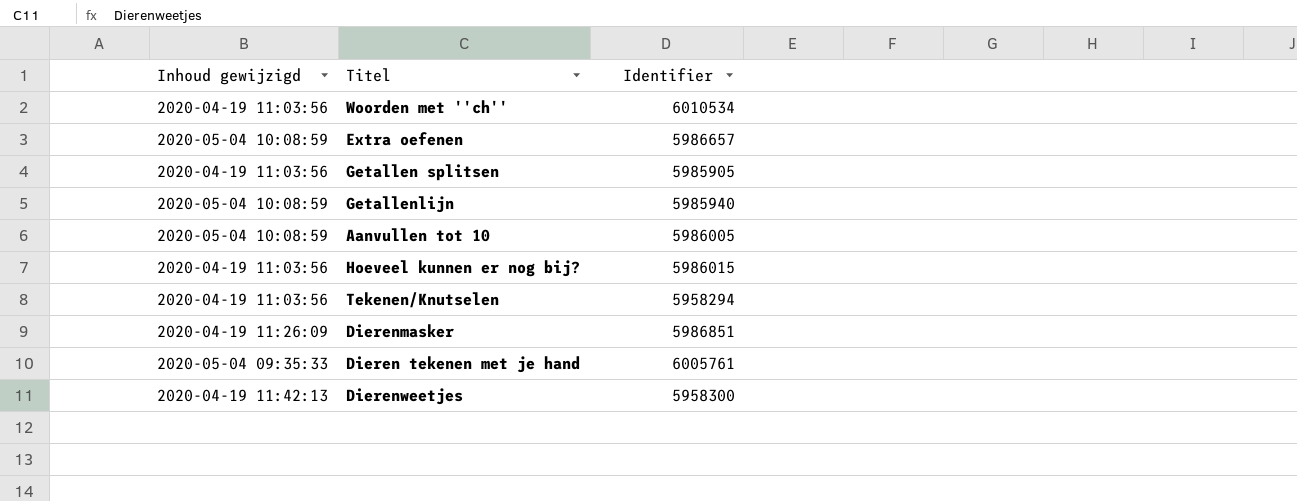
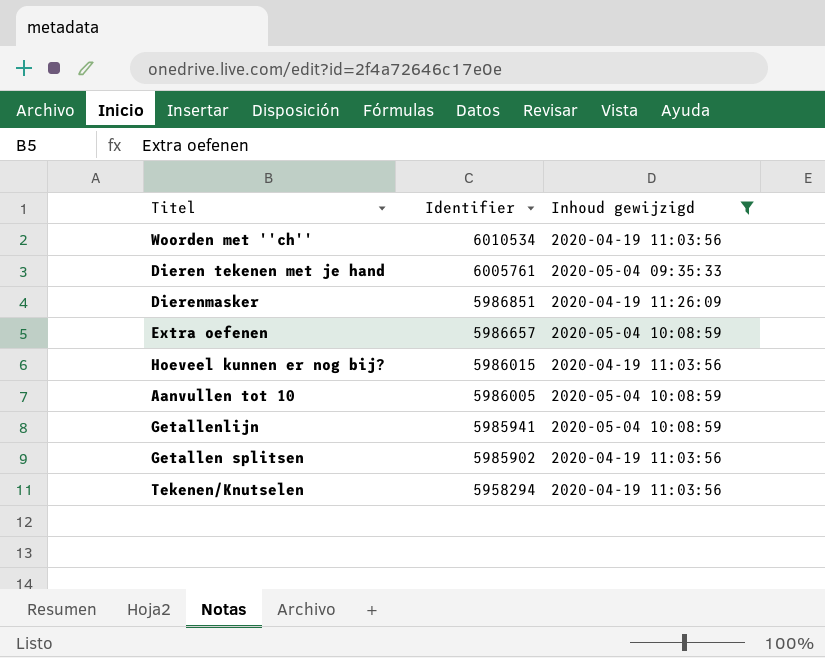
filter: none -> Inhoud gewijzigd != 2020-04-19 11:42:13
row order: none -> Identifier descending
column Inhoud gewijzigd | position: 1 -> 3
Getallenlijn | Identifier: 5985940 -> 5985941
Getallen splitsen | Identifier: 5985905 -> 5985902

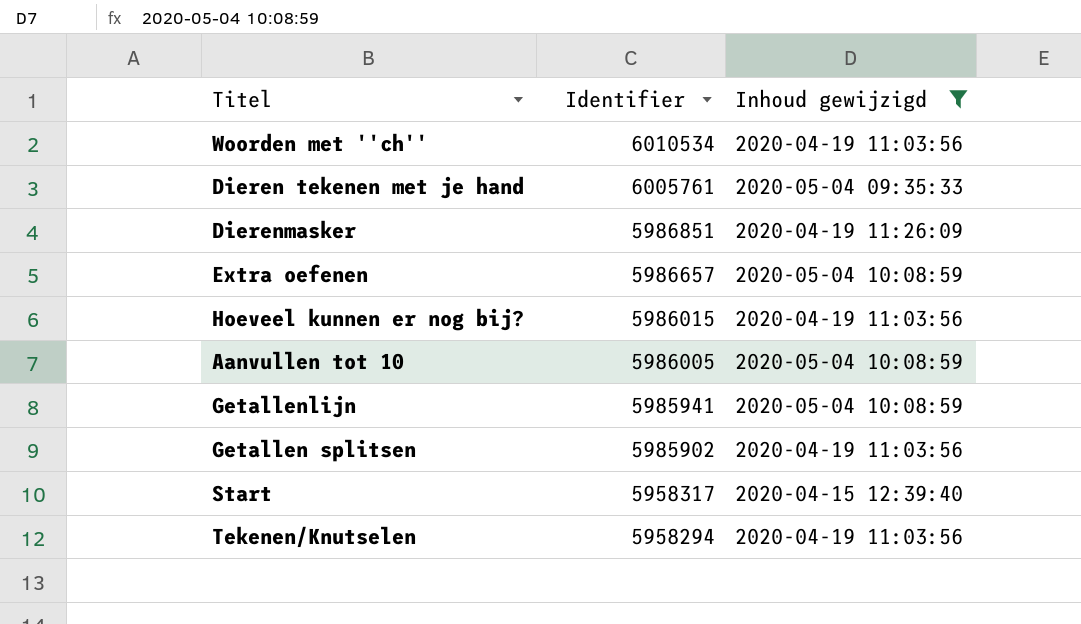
row Start: none -> 5958317 | 2020-04-15 12:39:40

